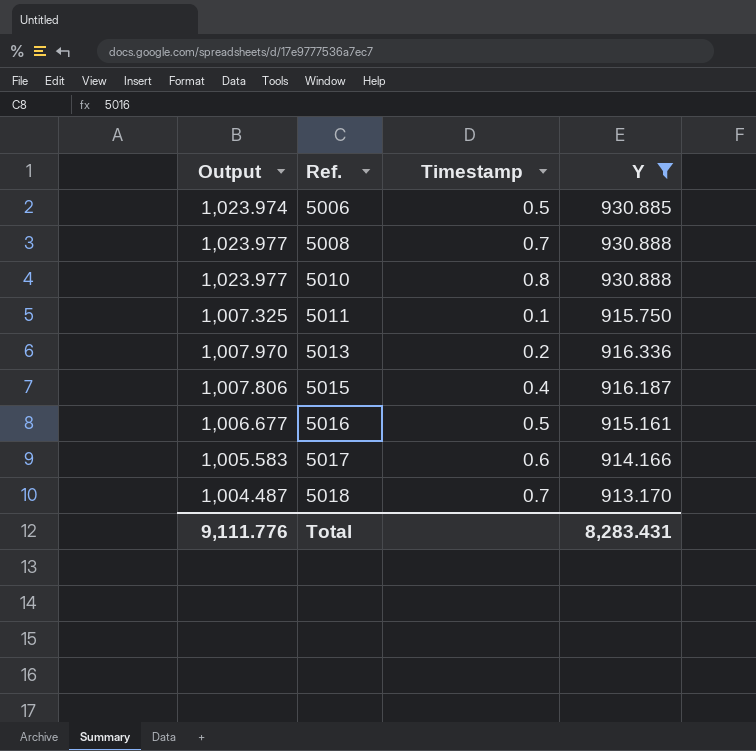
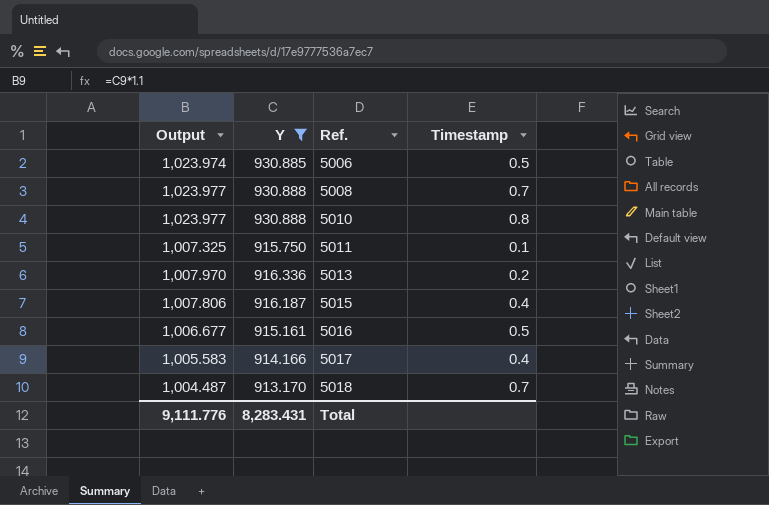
column Y | position: 4 -> 2
5017 | Timestamp: 0.6 -> 0.4

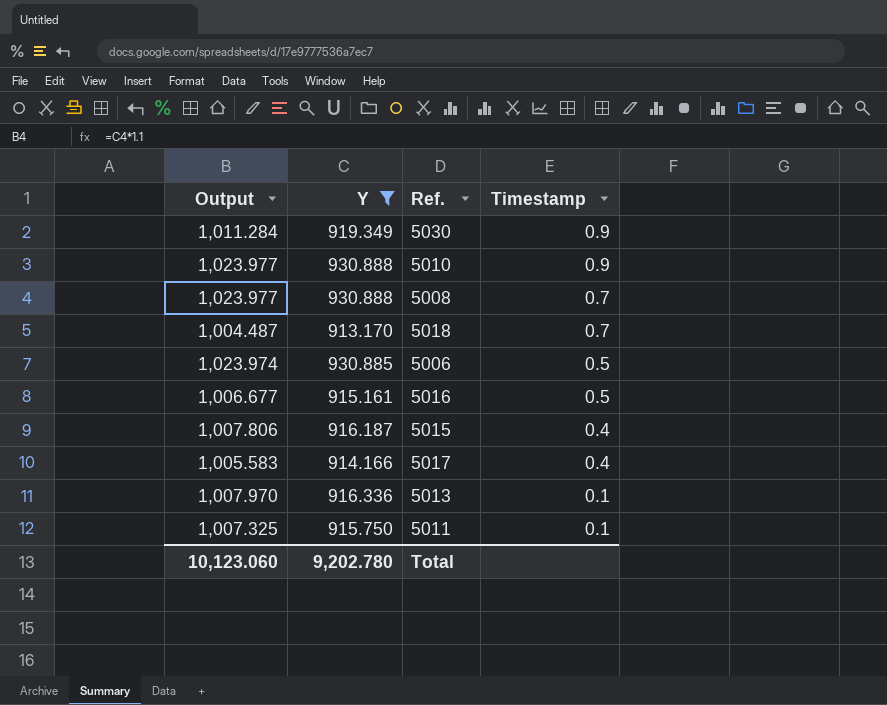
row order: Ref. ascending -> Timestamp descending
row 5030: none -> 1,011.284 | 919.349 | 0.9
5010 | Timestamp: 0.8 -> 0.9
5013 | Timestamp: 0.2 -> 0.1
Total | Output: 9,111.776 -> 10,123.060
Total | Y: 8,283.431 -> 9,202.780

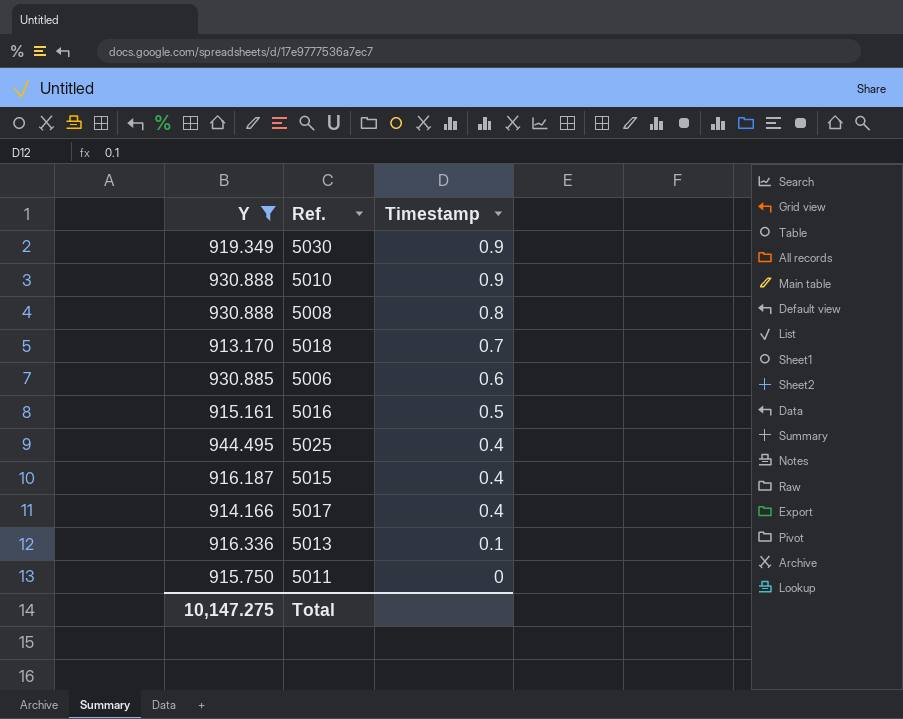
column Output | formula: [Y] * 1.1 -> none
5008 | Timestamp: 0.7 -> 0.8
5006 | Timestamp: 0.5 -> 0.6
row 5025: none -> 944.495 | 0.4
5011 | Timestamp: 0.1 -> 0
Total | Y: 9,202.780 -> 10,147.275

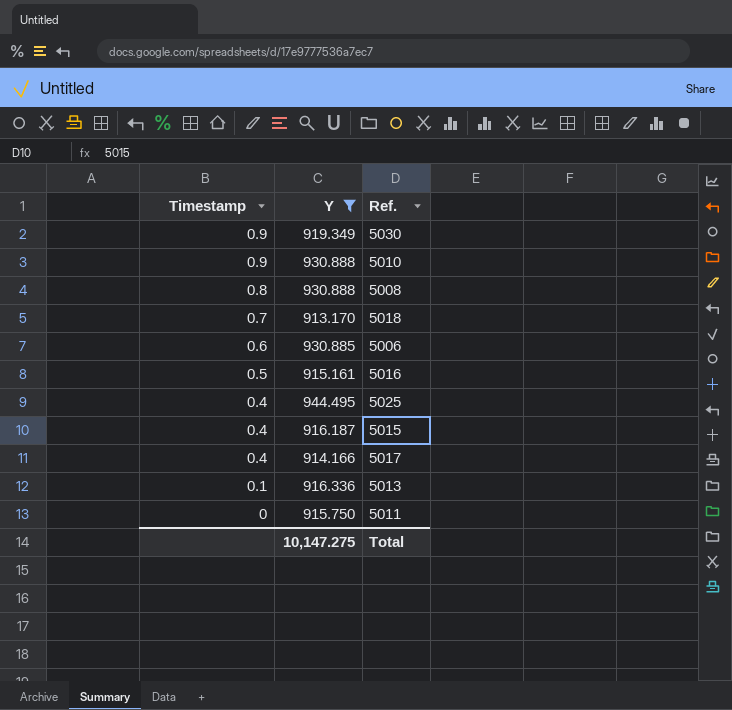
column Timestamp | position: 3 -> 1

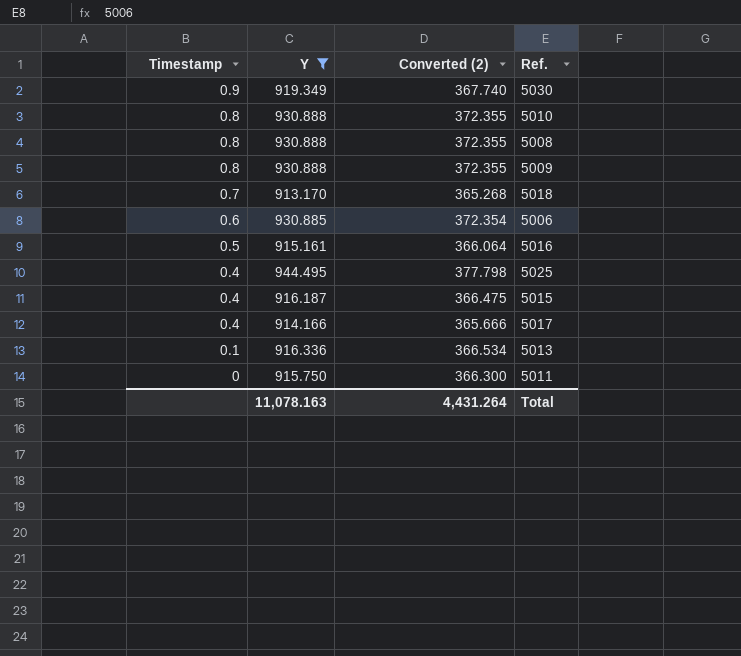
column Converted (2) | formula: none -> [Y] * 0.4
5010 | Timestamp: 0.9 -> 0.8
row 5009: none -> 0.8 | 930.888 | 372.355
Total | Y: 10,147.275 -> 11,078.163

